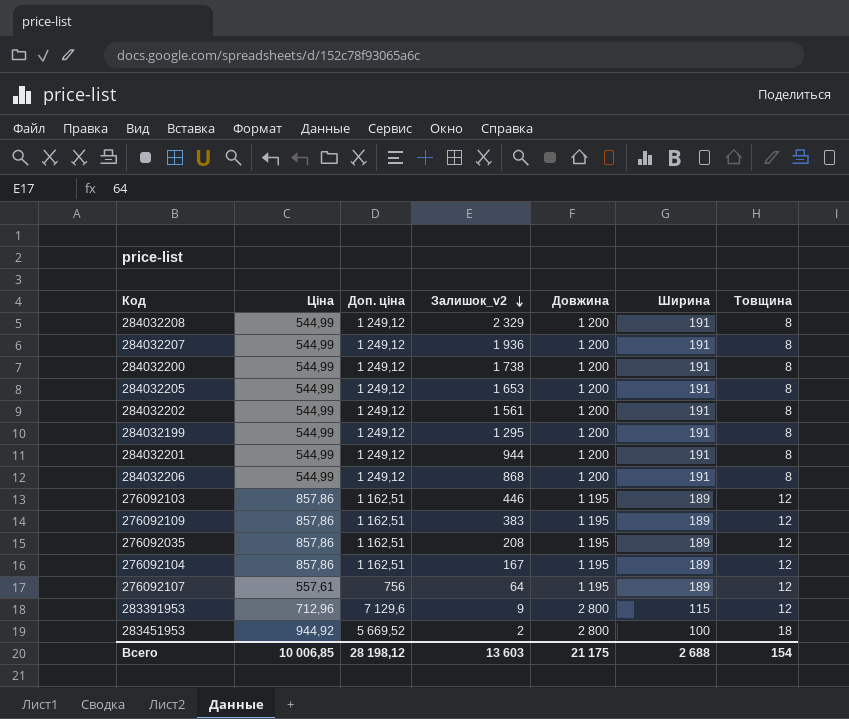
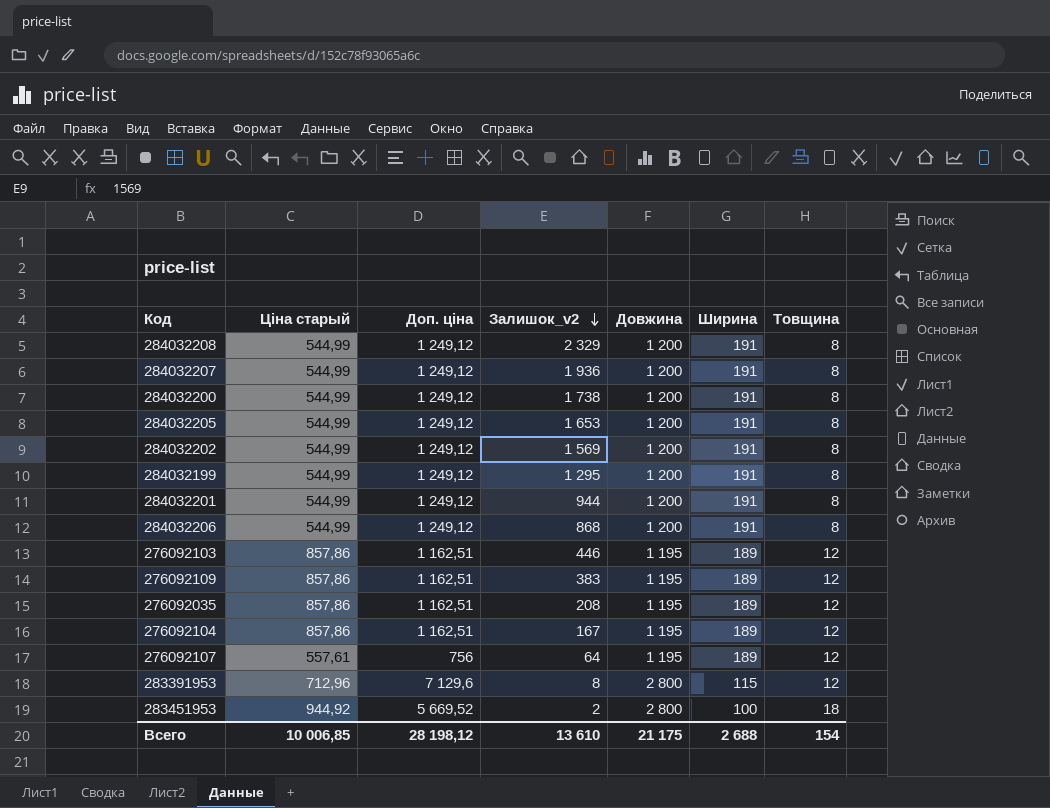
column name: Ціна -> Ціна старый
284032202 | Залишок_v2: 1 561 -> 1 569
283391953 | Залишок_v2: 9 -> 8
Всего | Залишок_v2: 13 603 -> 13 610

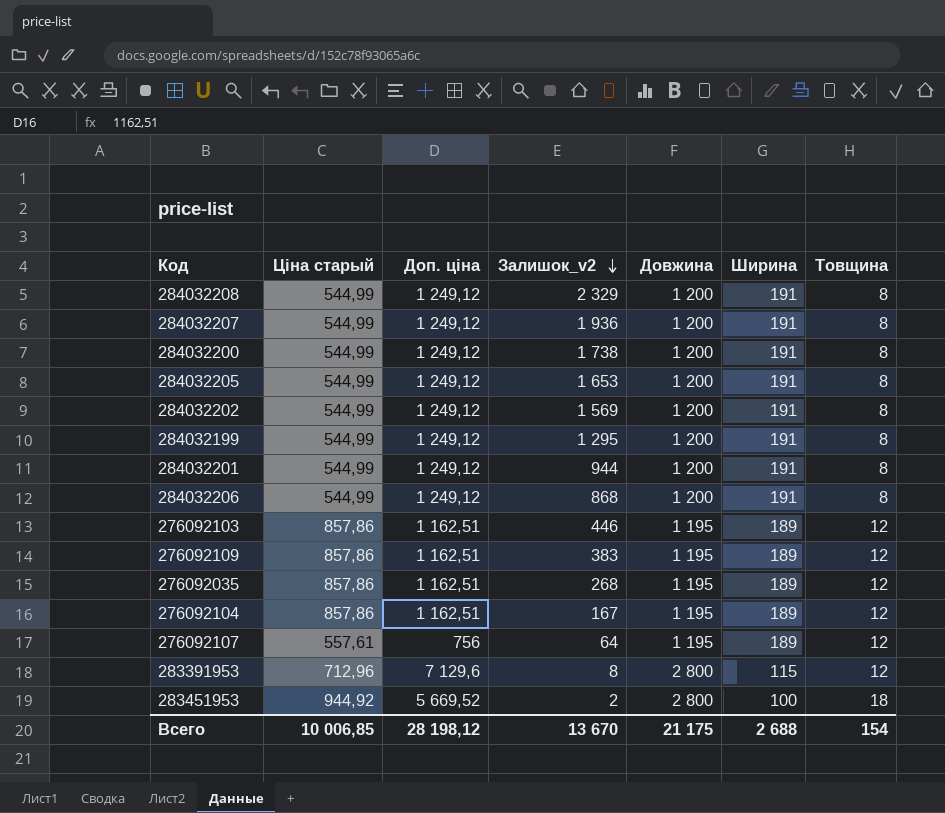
276092035 | Залишок_v2: 208 -> 268
Всего | Залишок_v2: 13 610 -> 13 670

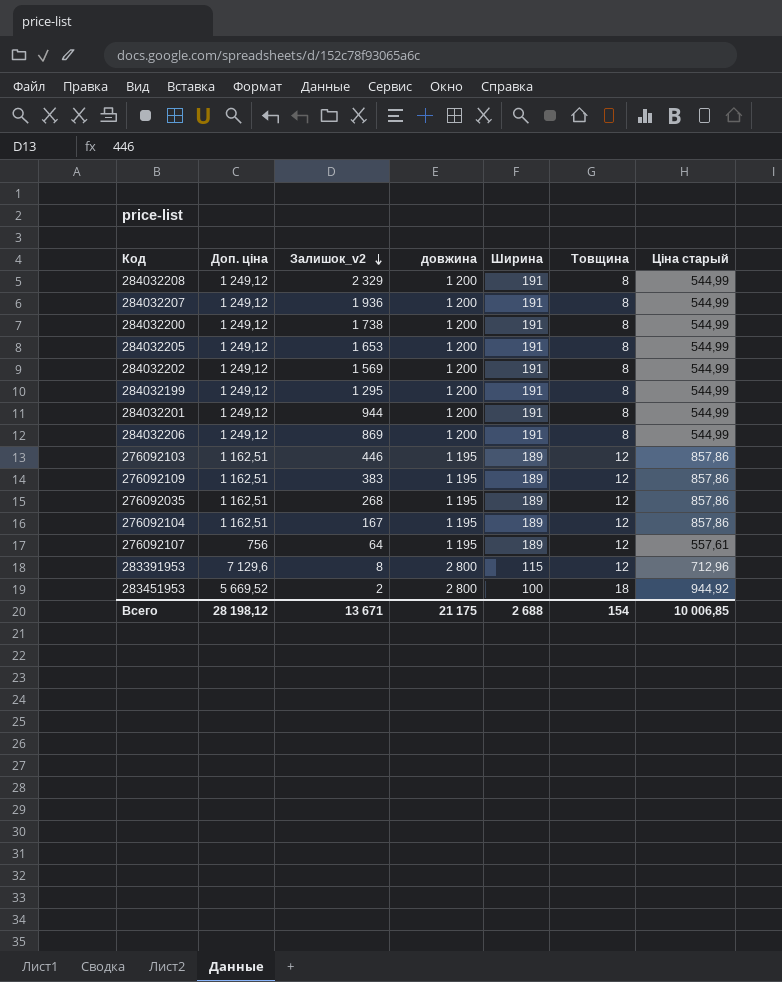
column name: Довжина -> довжина
column Ціна старый | position: 2 -> 7
284032206 | Залишок_v2: 868 -> 869
Всего | Залишок_v2: 13 670 -> 13 671

